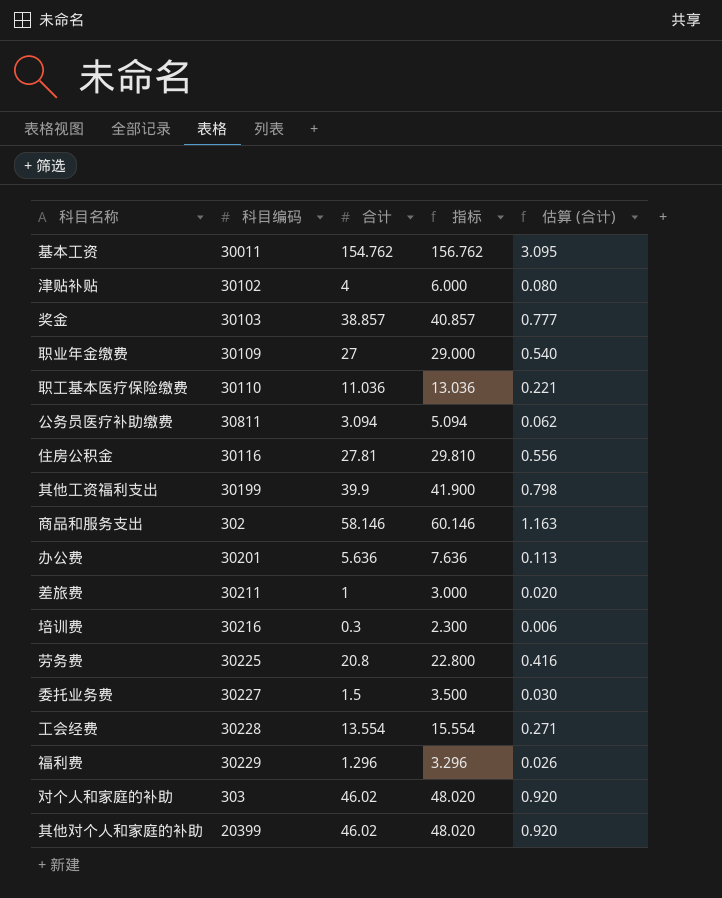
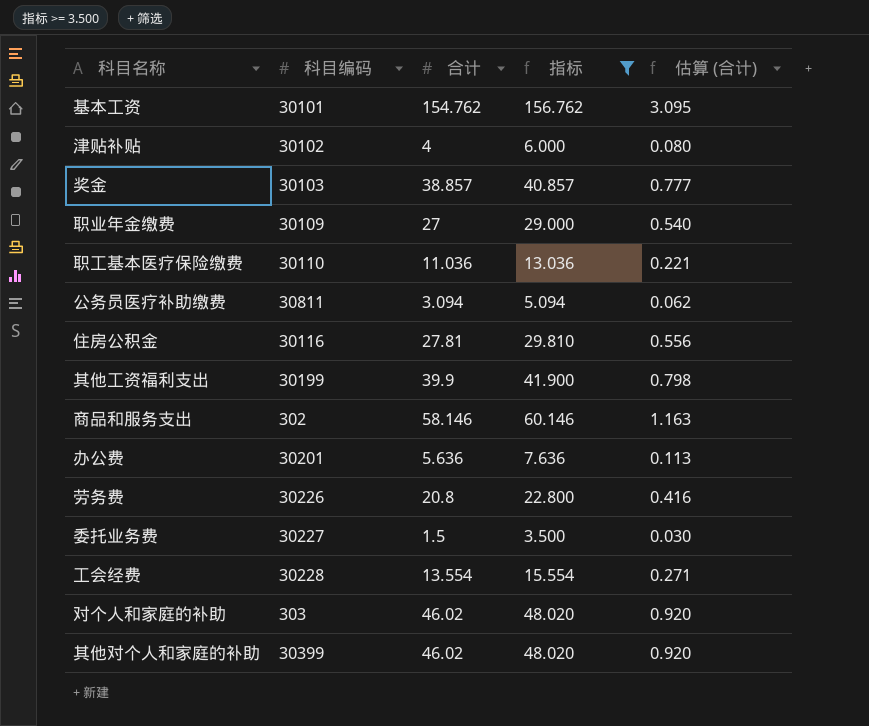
filter: none -> 指标 >= 3.500
基本工资 | 科目编码: 30011 -> 30101
劳务费 | 科目编码: 30225 -> 30226
其他对个人和家庭的补助 | 科目编码: 20399 -> 30399

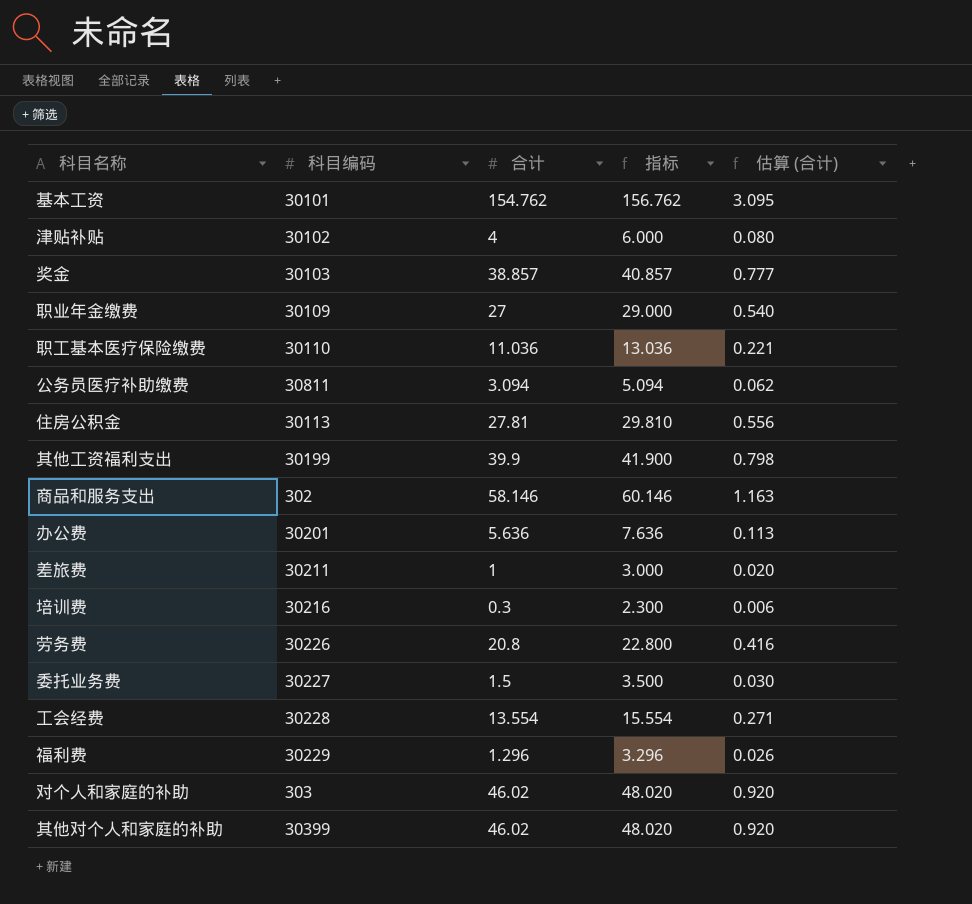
filter: 指标 >= 3.500 -> none
住房公积金 | 科目编码: 30116 -> 30113

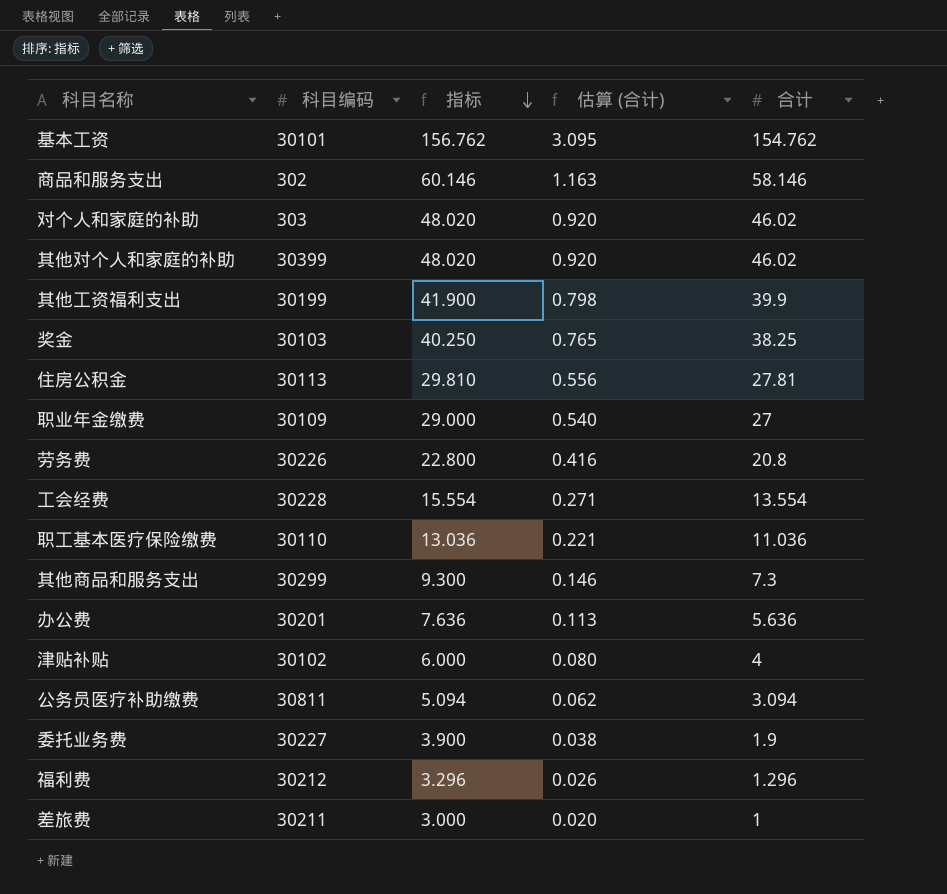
row order: none -> 指标 descending
column 合计 | position: 3 -> 5
row 培训费: 30216 | 0.3 | 2.300 | 0.006 -> none
奖金 | 指标: 40.857 -> 40.250
奖金 | 估算 (合计): 0.777 -> 0.765
奖金 | 合计: 38.857 -> 38.25
row 其他商品和服务支出: none -> 30299 | 9.300 | 0.146 | 7.3
委托业务费 | 指标: 3.500 -> 3.900
委托业务费 | 估算 (合计): 0.030 -> 0.038
委托业务费 | 合计: 1.5 -> 1.9
福利费 | 科目编码: 30229 -> 30212

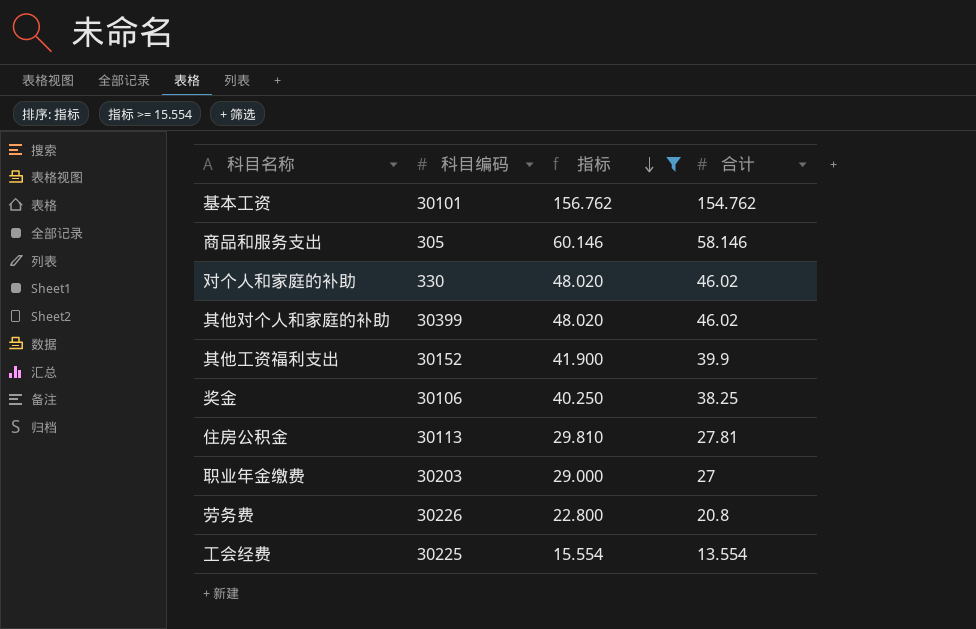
filter: none -> 指标 >= 15.554
column 估算 (合计) | formula: [合计] * 0.02 -> none
商品和服务支出 | 科目编码: 302 -> 305
对个人和家庭的补助 | 科目编码: 303 -> 330
其他工资福利支出 | 科目编码: 30199 -> 30152
奖金 | 科目编码: 30103 -> 30106
职业年金缴费 | 科目编码: 30109 -> 30203
工会经费 | 科目编码: 30228 -> 30225

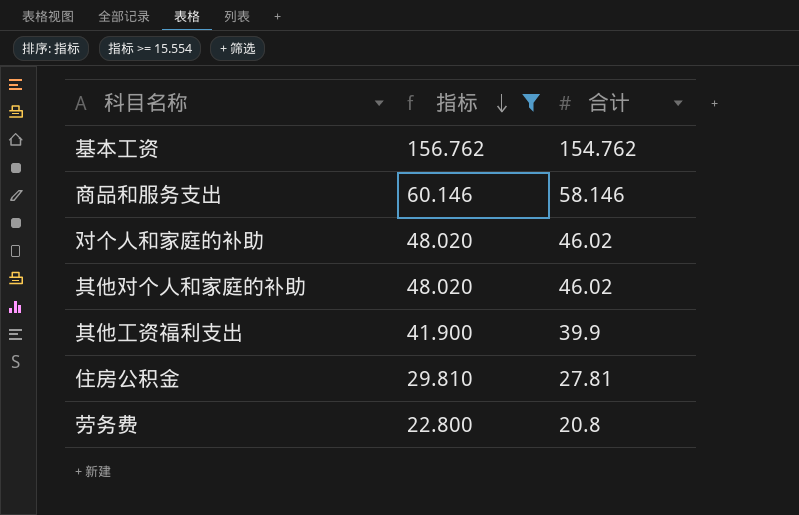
column 科目编码 | position: 2 -> none
row 奖金: 30106 | 40.250 | 38.25 -> none
row 职业年金缴费: 30203 | 29.000 | 27 -> none
row 工会经费: 30225 | 15.554 | 13.554 -> none

